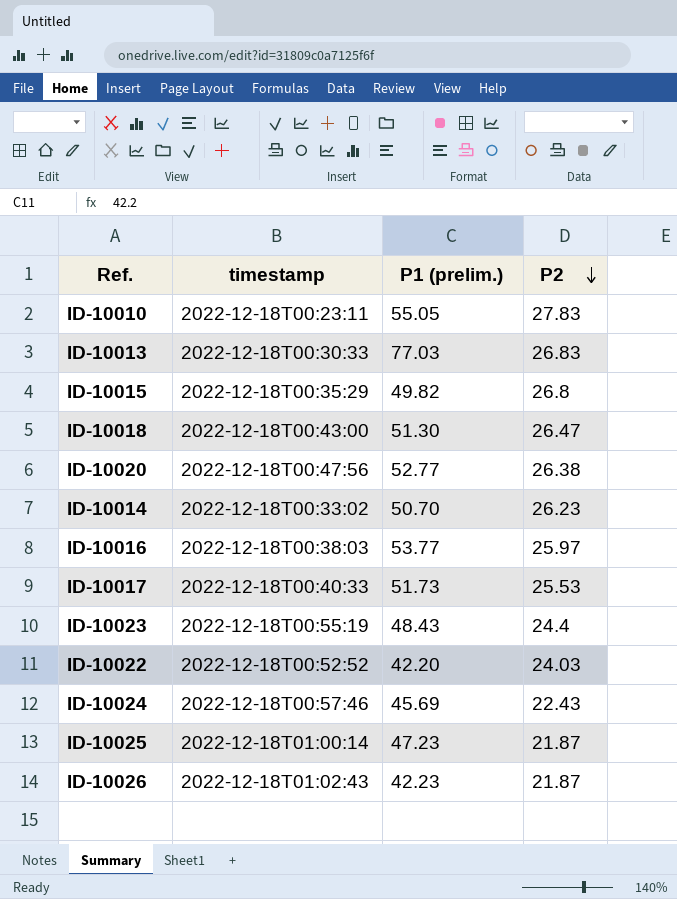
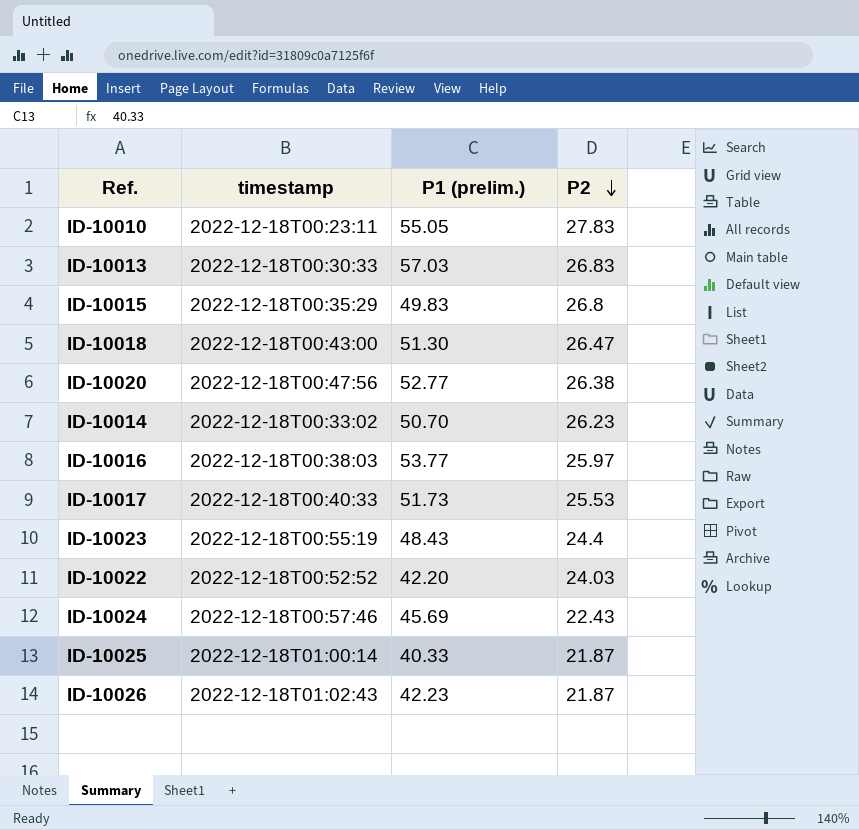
ID-10013 | P1 (prelim.): 77.03 -> 57.03
ID-10015 | P1 (prelim.): 49.82 -> 49.83
ID-10025 | P1 (prelim.): 47.23 -> 40.33

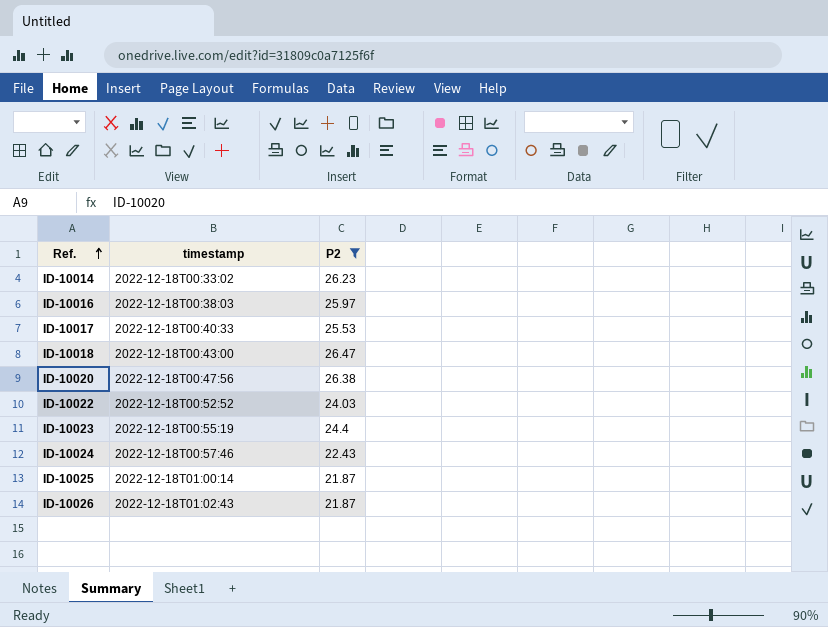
filter: none -> P2 <= 26.47
row order: P2 descending -> Ref. ascending
column P1 (prelim.) | position: 3 -> none

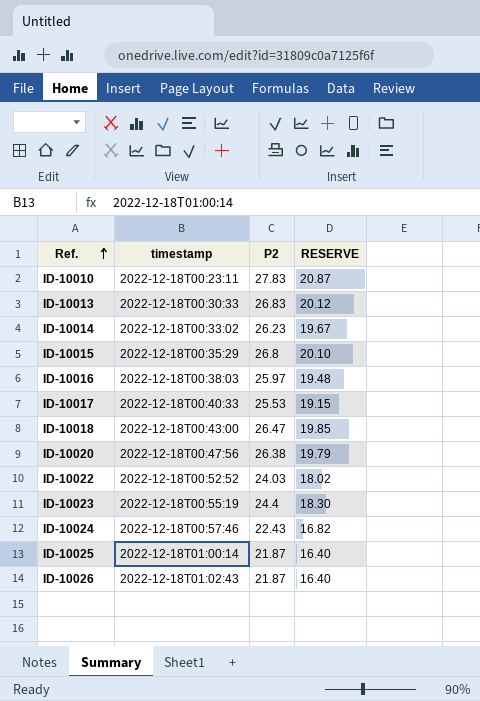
filter: P2 <= 26.47 -> none
column RESERVE | formula: none -> [P2] * 0.75

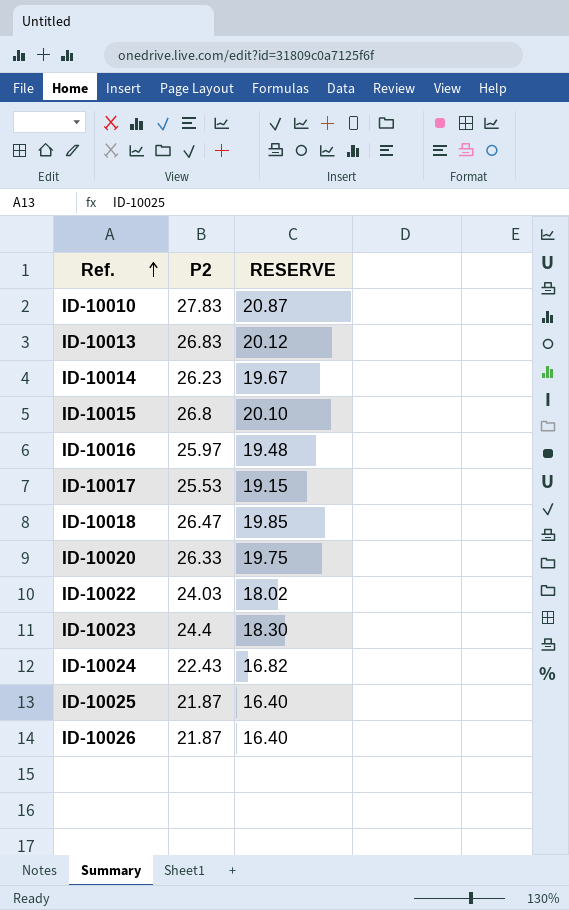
column timestamp | position: 2 -> none
ID-10020 | P2: 26.38 -> 26.33
ID-10020 | RESERVE: 19.79 -> 19.75

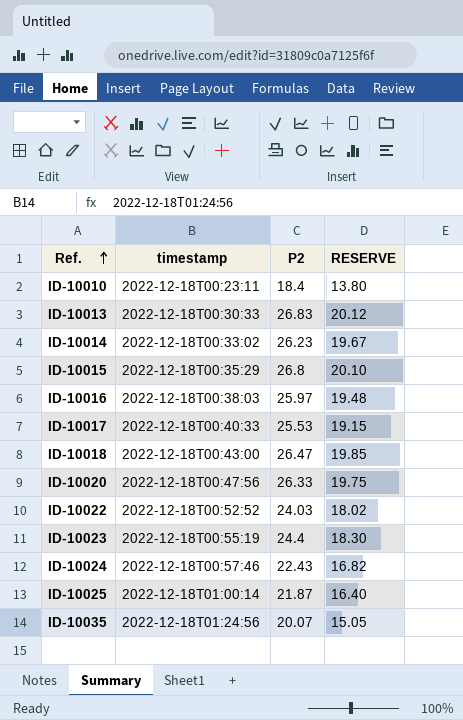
column timestamp | position: none -> 2
row ID-10026: 21.87 | 16.40 -> none
ID-10010 | P2: 27.83 -> 18.4
ID-10010 | RESERVE: 20.87 -> 13.80
row ID-10035: none -> 2022-12-18T01:24:56 | 20.07 | 15.05

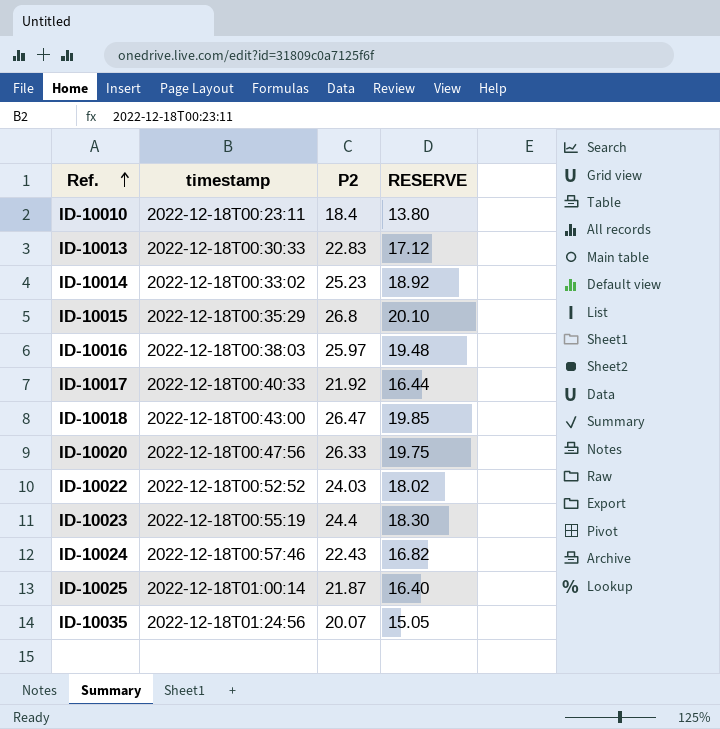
ID-10013 | P2: 26.83 -> 22.83
ID-10013 | RESERVE: 20.12 -> 17.12
ID-10014 | P2: 26.23 -> 25.23
ID-10014 | RESERVE: 19.67 -> 18.92
ID-10017 | P2: 25.53 -> 21.92
ID-10017 | RESERVE: 19.15 -> 16.44

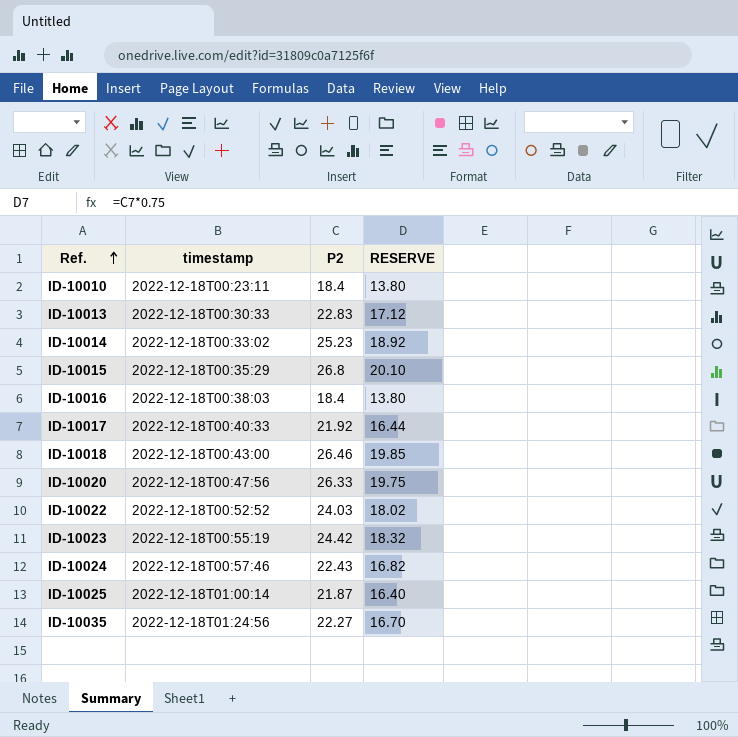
ID-10016 | P2: 25.97 -> 18.4
ID-10016 | RESERVE: 19.48 -> 13.80
ID-10018 | P2: 26.47 -> 26.46
ID-10023 | P2: 24.4 -> 24.42
ID-10023 | RESERVE: 18.30 -> 18.32
ID-10035 | P2: 20.07 -> 22.27
ID-10035 | RESERVE: 15.05 -> 16.70

